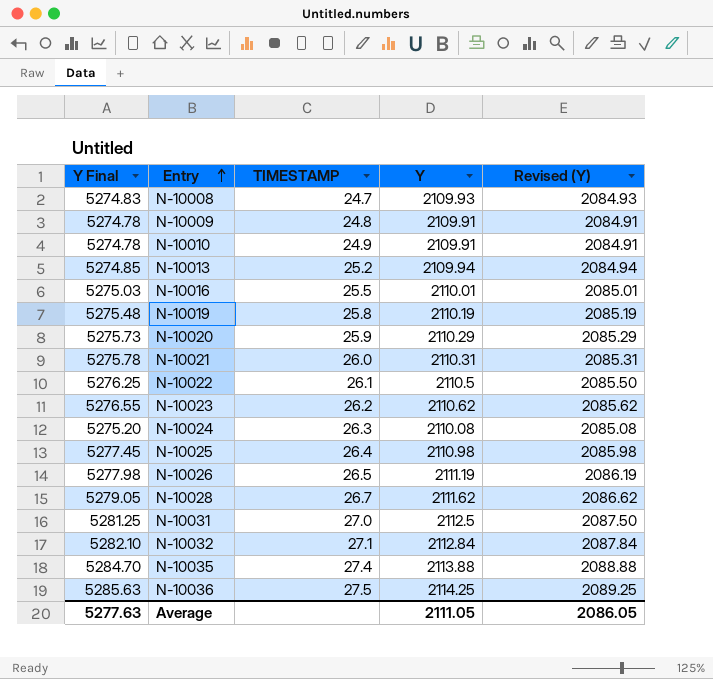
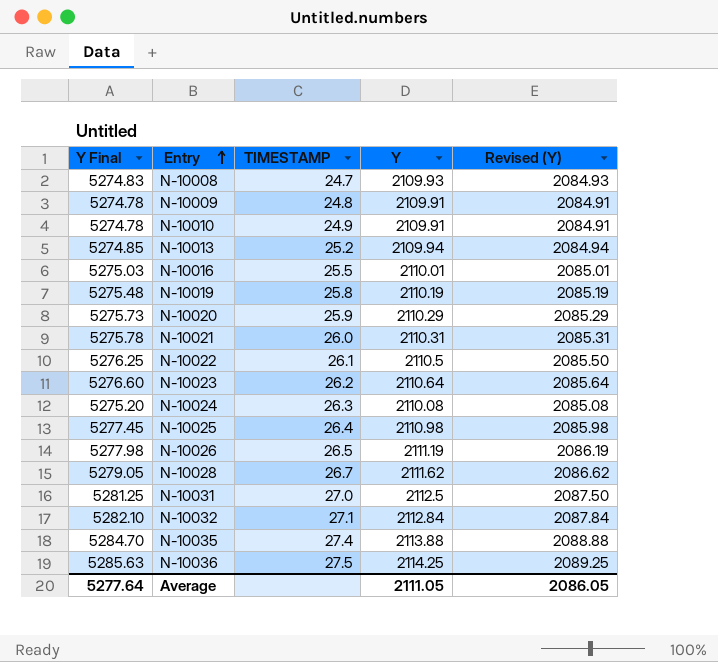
N-10023 | Y Final: 5276.55 -> 5276.60
N-10023 | Y: 2110.62 -> 2110.64
N-10023 | Revised (Y): 2085.62 -> 2085.64
Average | Y Final: 5277.63 -> 5277.64

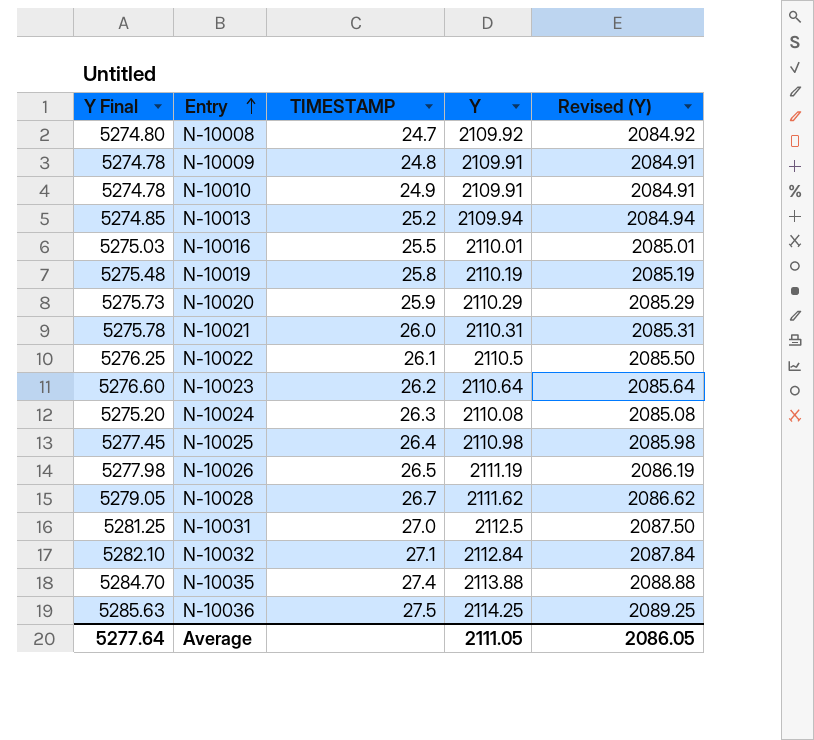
N-10008 | Y Final: 5274.83 -> 5274.80
N-10008 | Y: 2109.93 -> 2109.92
N-10008 | Revised (Y): 2084.93 -> 2084.92

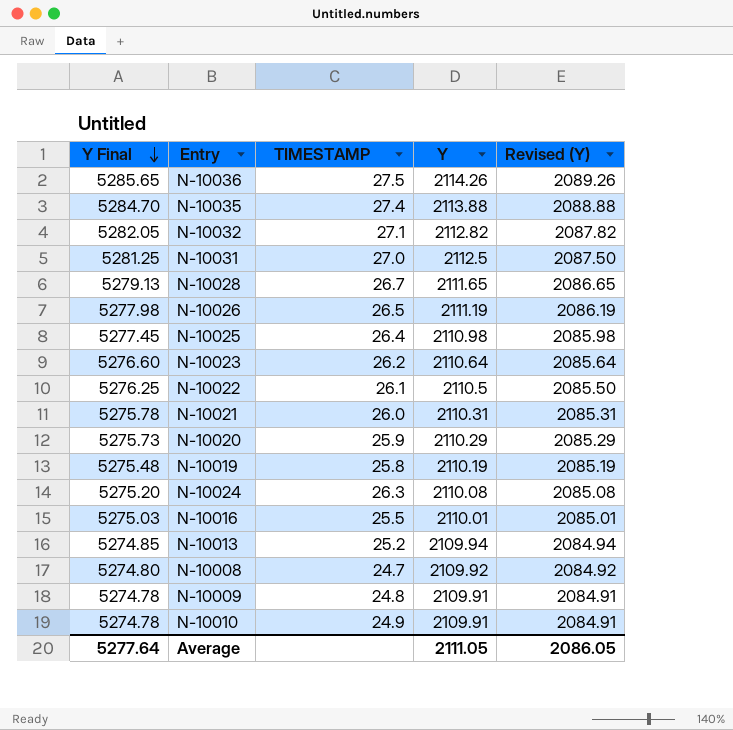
row order: Entry ascending -> Y Final descending
N-10036 | Y Final: 5285.63 -> 5285.65
N-10036 | Y: 2114.25 -> 2114.26
N-10036 | Revised (Y): 2089.25 -> 2089.26
N-10032 | Y Final: 5282.10 -> 5282.05
N-10032 | Y: 2112.84 -> 2112.82
N-10032 | Revised (Y): 2087.84 -> 2087.82
N-10028 | Y Final: 5279.05 -> 5279.13
N-10028 | Y: 2111.62 -> 2111.65
N-10028 | Revised (Y): 2086.62 -> 2086.65

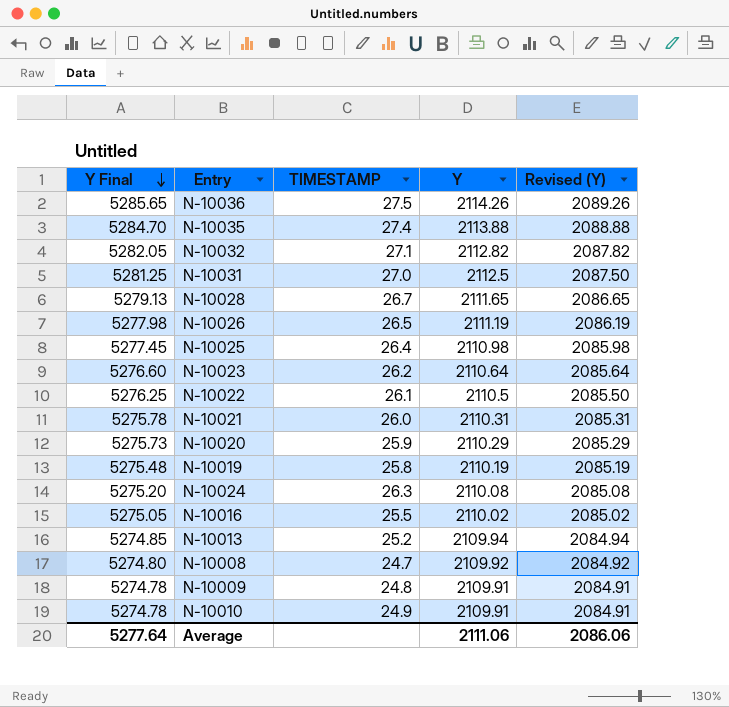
N-10016 | Y Final: 5275.03 -> 5275.05
N-10016 | Y: 2110.01 -> 2110.02
N-10016 | Revised (Y): 2085.01 -> 2085.02
Average | Y: 2111.05 -> 2111.06
Average | Revised (Y): 2086.05 -> 2086.06

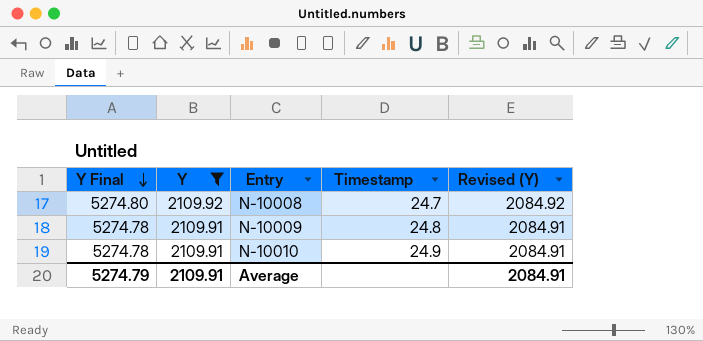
filter: none -> Y <= 2109.92
column Y | position: 4 -> 2
column name: TIMESTAMP -> Timestamp
Average | Y Final: 5277.64 -> 5274.79
Average | Y: 2111.06 -> 2109.91
Average | Revised (Y): 2086.06 -> 2084.91

